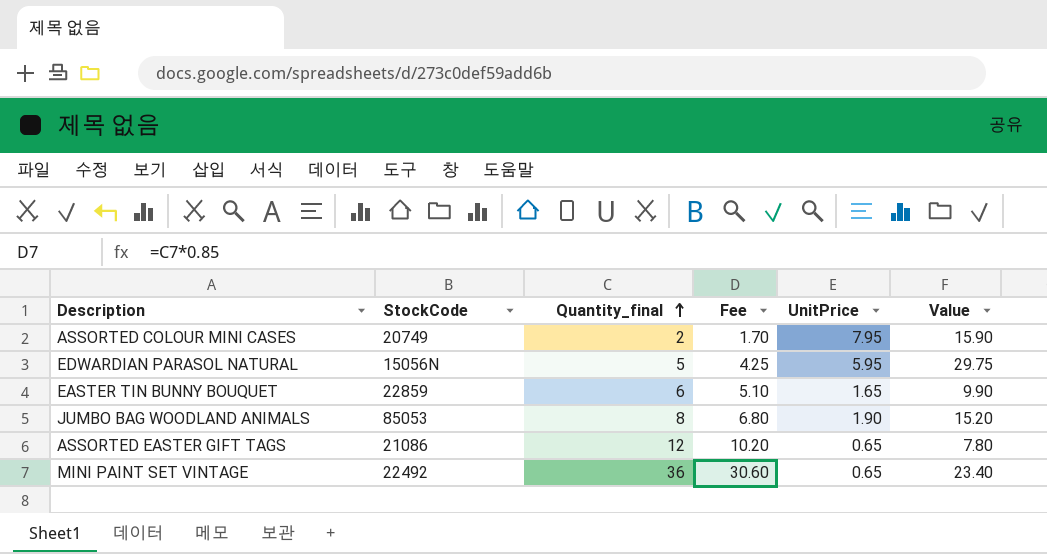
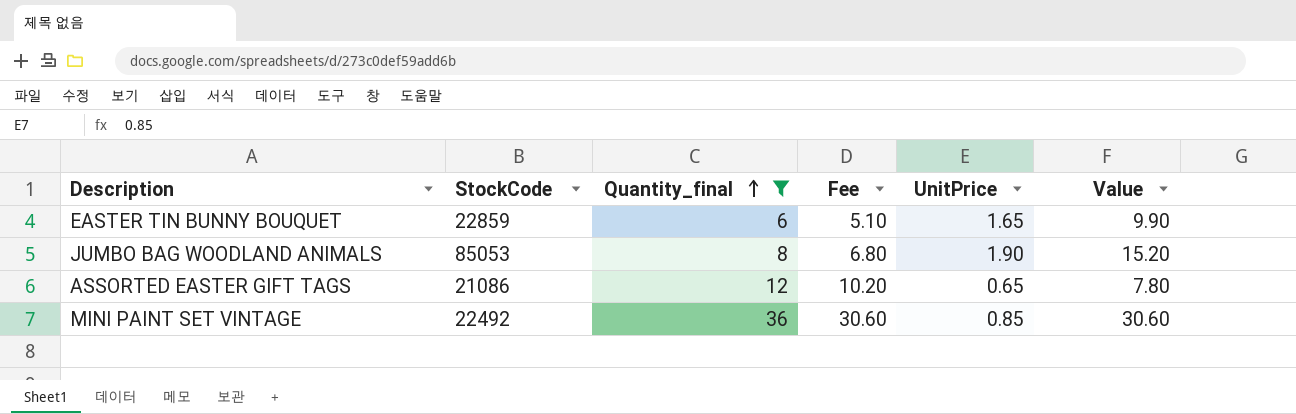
filter: none -> Quantity_final >= 6
MINI PAINT SET VINTAGE | UnitPrice: 0.65 -> 0.85
MINI PAINT SET VINTAGE | Value: 23.40 -> 30.60

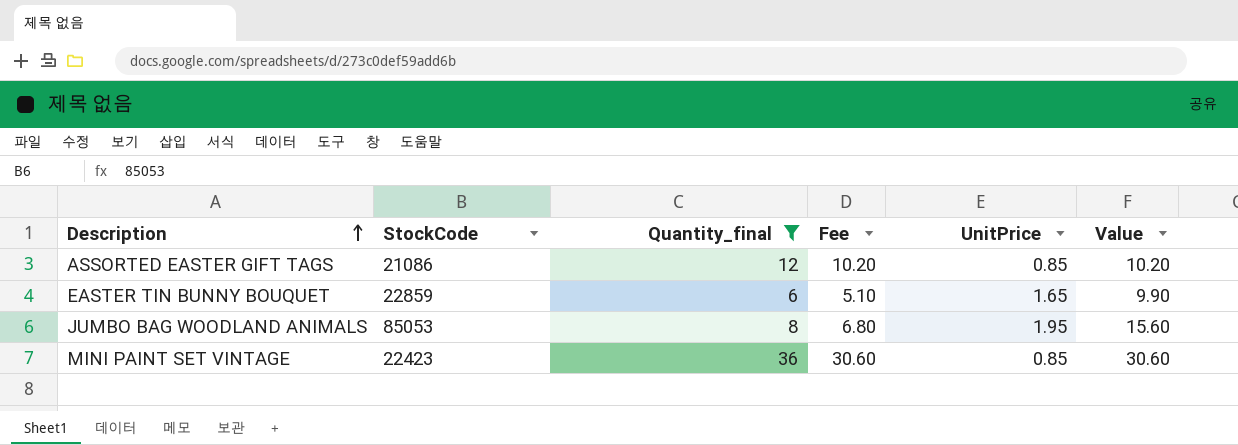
row order: Quantity_final ascending -> Description ascending
ASSORTED EASTER GIFT TAGS | UnitPrice: 0.65 -> 0.85
ASSORTED EASTER GIFT TAGS | Value: 7.80 -> 10.20
JUMBO BAG WOODLAND ANIMALS | UnitPrice: 1.90 -> 1.95
JUMBO BAG WOODLAND ANIMALS | Value: 15.20 -> 15.60
MINI PAINT SET VINTAGE | StockCode: 22492 -> 22423

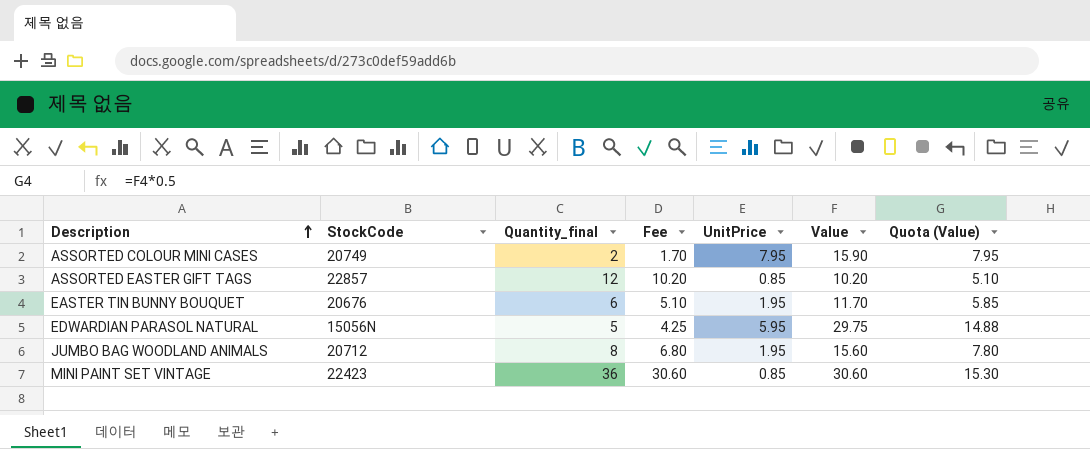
filter: Quantity_final >= 6 -> none
column Quota (Value) | formula: none -> [Value] * 0.5
ASSORTED EASTER GIFT TAGS | StockCode: 21086 -> 22857
EASTER TIN BUNNY BOUQUET | StockCode: 22859 -> 20676
EASTER TIN BUNNY BOUQUET | UnitPrice: 1.65 -> 1.95
EASTER TIN BUNNY BOUQUET | Value: 9.90 -> 11.70
JUMBO BAG WOODLAND ANIMALS | StockCode: 85053 -> 20712

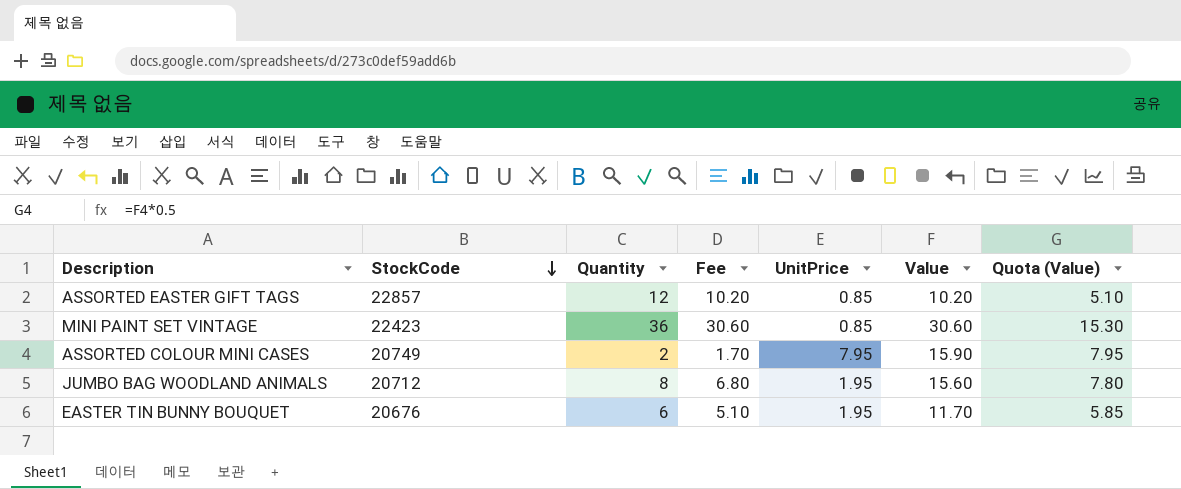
row order: Description ascending -> StockCode descending
column name: Quantity_final -> Quantity
row EDWARDIAN PARASOL NATURAL: 15056N | 5 | 4.25 | 5.95 | 29.75 | 14.88 -> none

